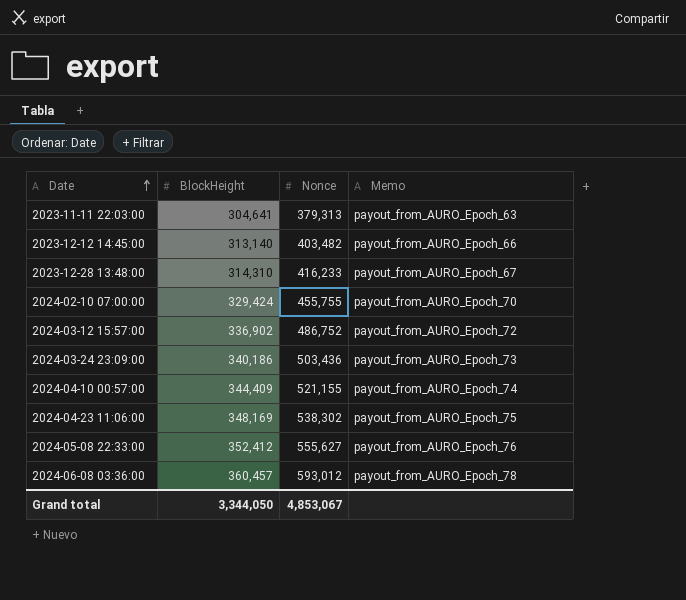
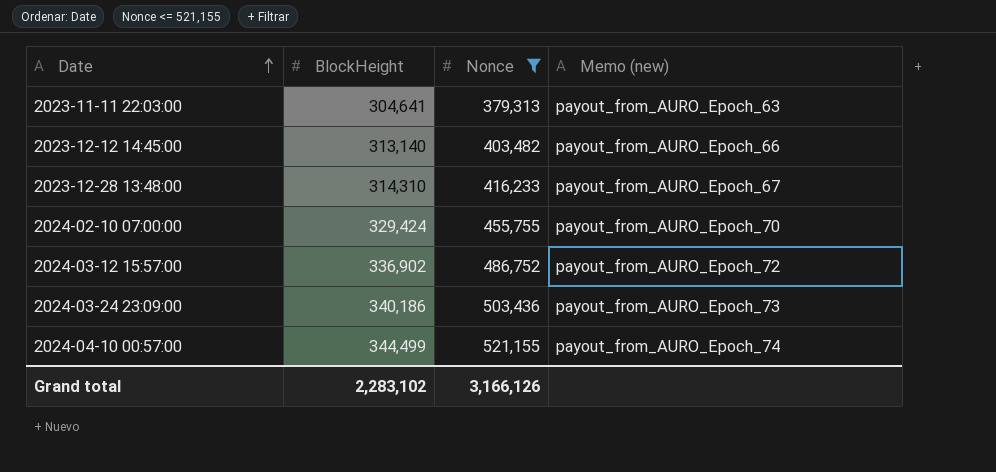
filter: none -> Nonce <= 521,155
column name: Memo -> Memo (new)
2024-04-10 00:57:00 | BlockHeight: 344,409 -> 344,499
Grand total | BlockHeight: 3,344,050 -> 2,283,102
Grand total | Nonce: 4,853,067 -> 3,166,126

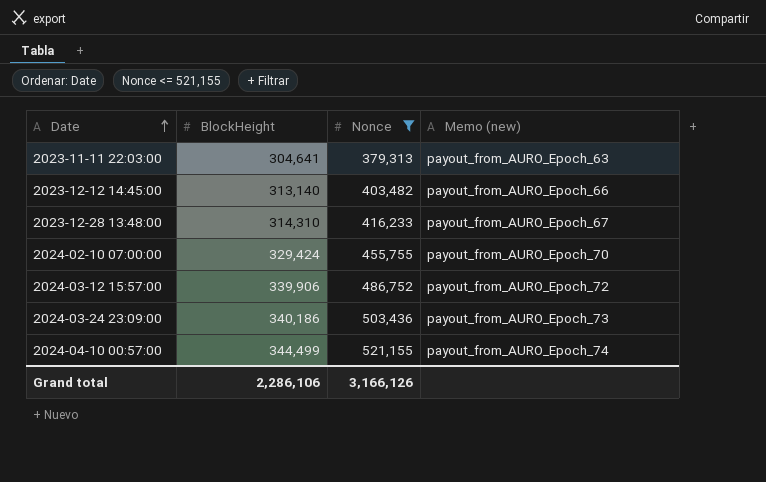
2024-03-12 15:57:00 | BlockHeight: 336,902 -> 339,906
Grand total | BlockHeight: 2,283,102 -> 2,286,106

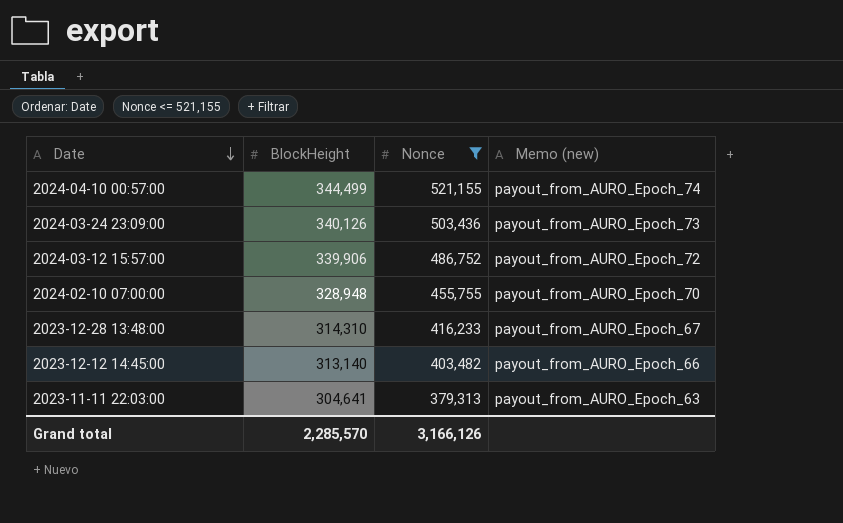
row order: Date ascending -> Date descending
2024-03-24 23:09:00 | BlockHeight: 340,186 -> 340,126
2024-02-10 07:00:00 | BlockHeight: 329,424 -> 328,948
Grand total | BlockHeight: 2,286,106 -> 2,285,570

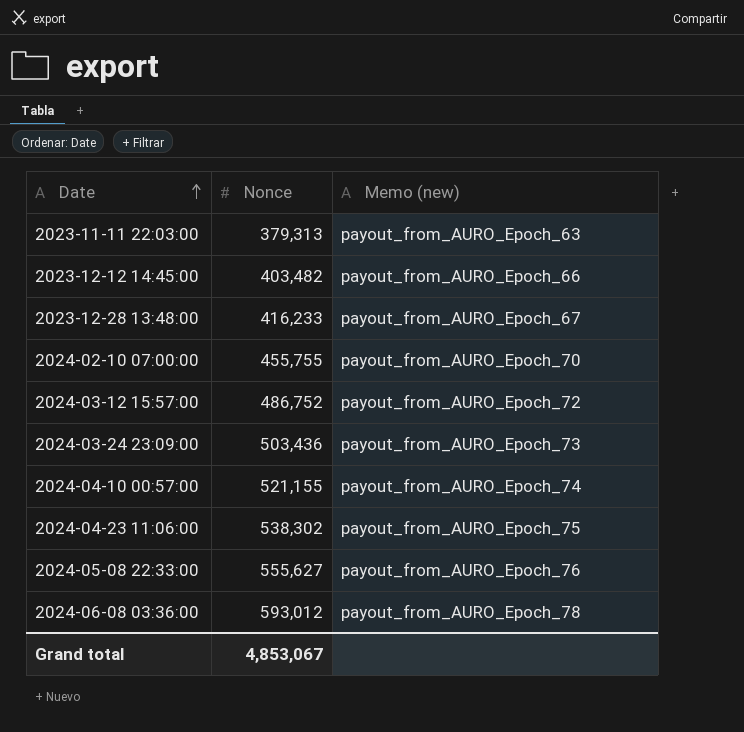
filter: Nonce <= 521,155 -> none
row order: Date descending -> Date ascending
column BlockHeight | position: 2 -> none
Grand total | Nonce: 3,166,126 -> 4,853,067

